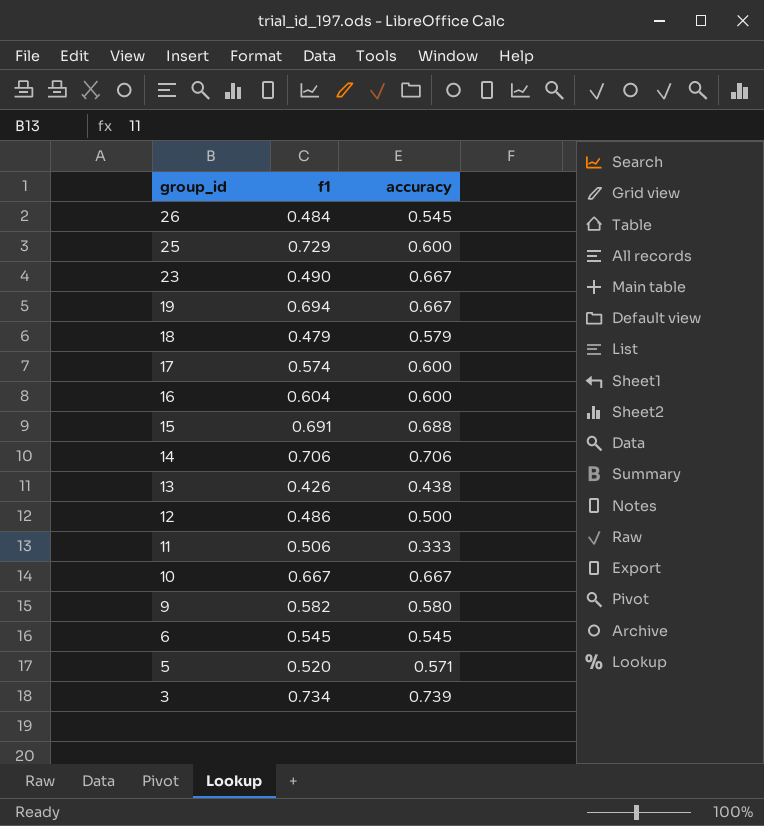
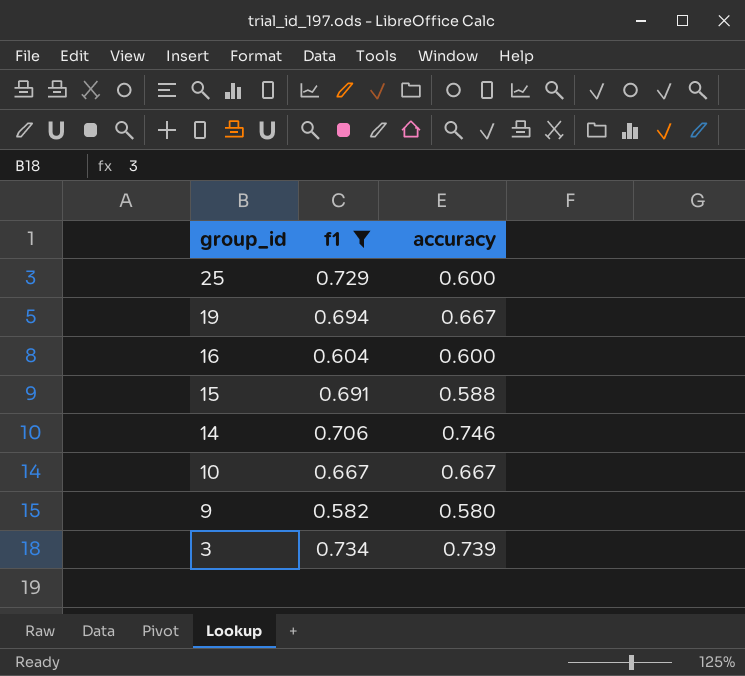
filter: none -> f1 >= 0.582
15 | accuracy: 0.688 -> 0.588
14 | accuracy: 0.706 -> 0.746

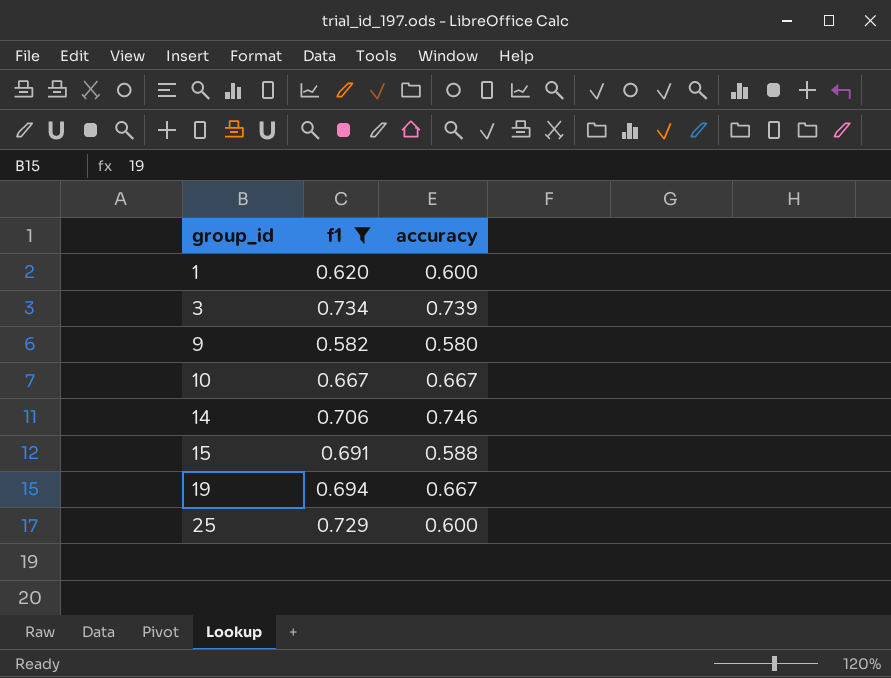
row order: group_id descending -> group_id ascending
row 16: 0.604 | 0.600 -> none
row 1: none -> 0.620 | 0.600

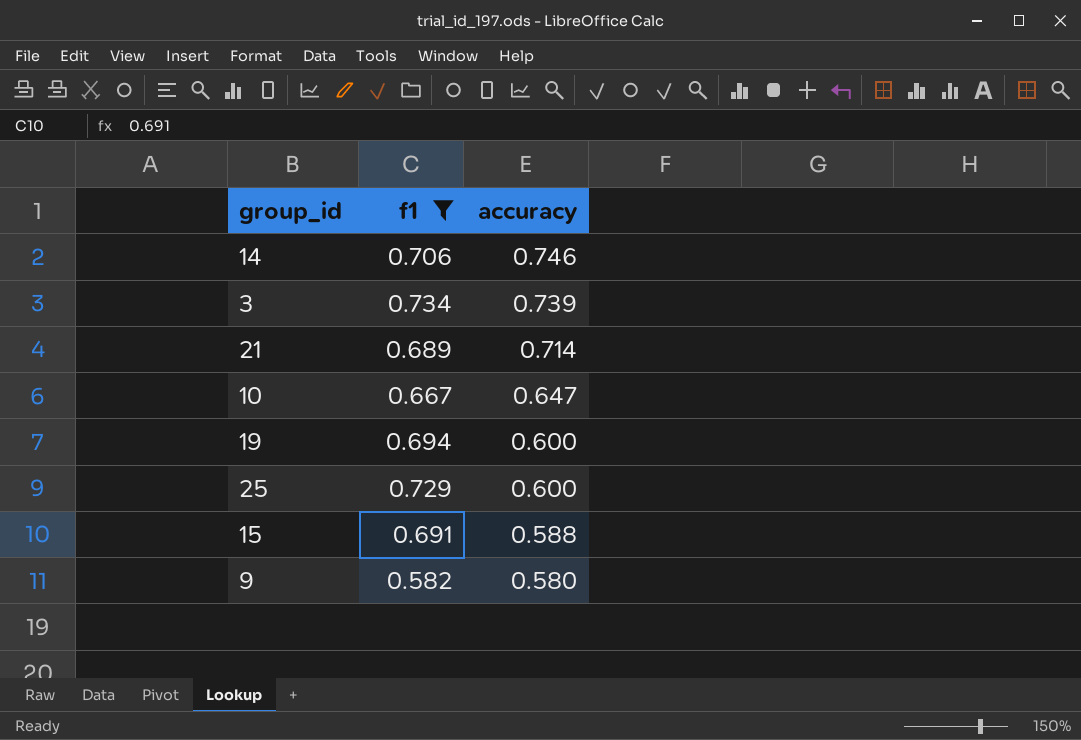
row order: group_id ascending -> accuracy descending
row 1: 0.620 | 0.600 -> none
row 21: none -> 0.689 | 0.714
10 | accuracy: 0.667 -> 0.647
19 | accuracy: 0.667 -> 0.600

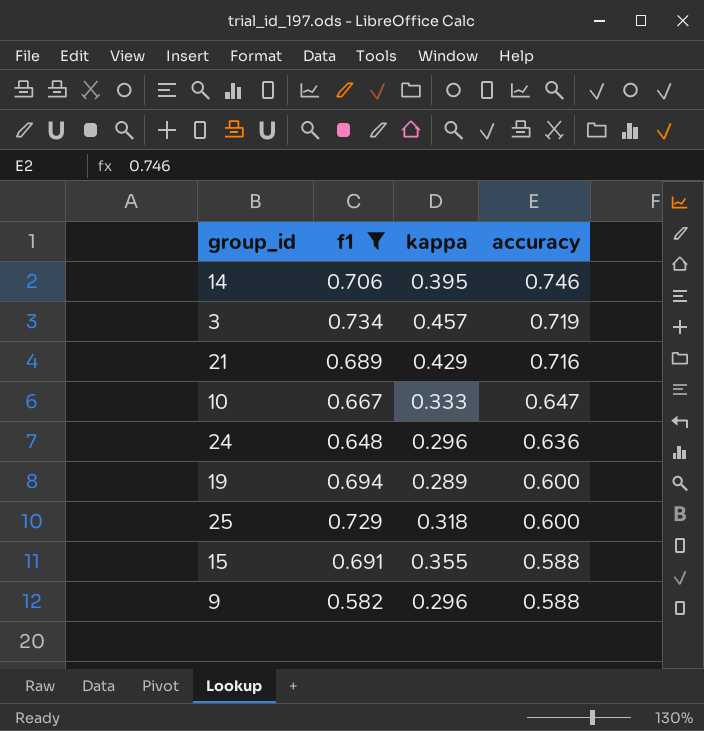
column kappa | position: none -> 3
3 | accuracy: 0.739 -> 0.719
21 | accuracy: 0.714 -> 0.716
row 24: none -> 0.648 | 0.296 | 0.636
9 | accuracy: 0.580 -> 0.588

